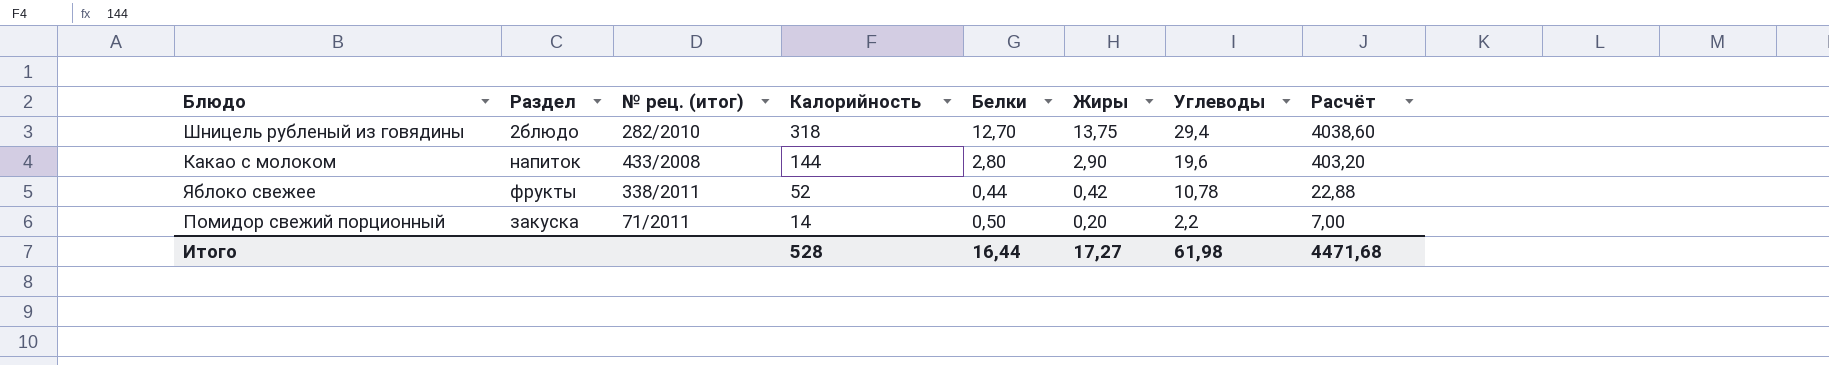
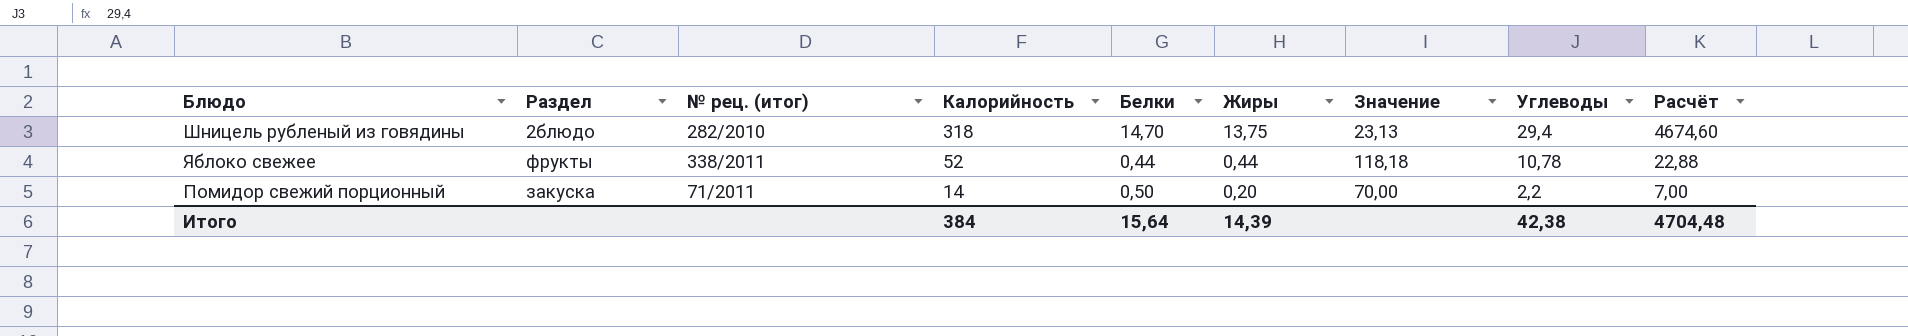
column Значение | formula: none -> [Калорийность] / [Жиры]
row Какао с молоком: напиток | 433/2008 | 144 | 2,80 | 2,90 | 19,6 | 403,20 -> none
Шницель рубленый из говядины | Белки: 12,70 -> 14,70
Шницель рубленый из говядины | Расчёт: 4038,60 -> 4674,60
Яблоко свежее | Жиры: 0,42 -> 0,44
Итого | Калорийность: 528 -> 384
Итого | Белки: 16,44 -> 15,64
Итого | Жиры: 17,27 -> 14,39
Итого | Углеводы: 61,98 -> 42,38
Итого | Расчёт: 4471,68 -> 4704,48

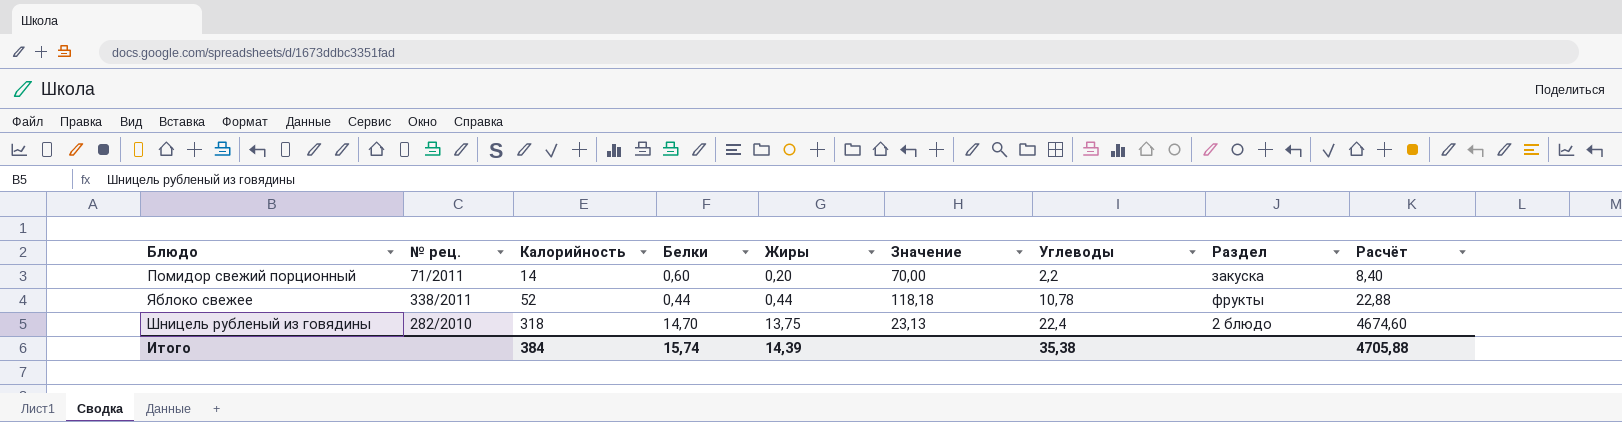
row order: Калорийность descending -> Калорийность ascending
column name: № рец. (итог) -> № рец.
column Раздел | position: 2 -> 8
Помидор свежий порционный | Белки: 0,50 -> 0,60
Помидор свежий порционный | Расчёт: 7,00 -> 8,40
Шницель рубленый из говядины | Углеводы: 29,4 -> 22,4
Шницель рубленый из говядины | Раздел: 2блюдо -> 2 блюдо
Итого | Белки: 15,64 -> 15,74
Итого | Углеводы: 42,38 -> 35,38
Итого | Расчёт: 4704,48 -> 4705,88

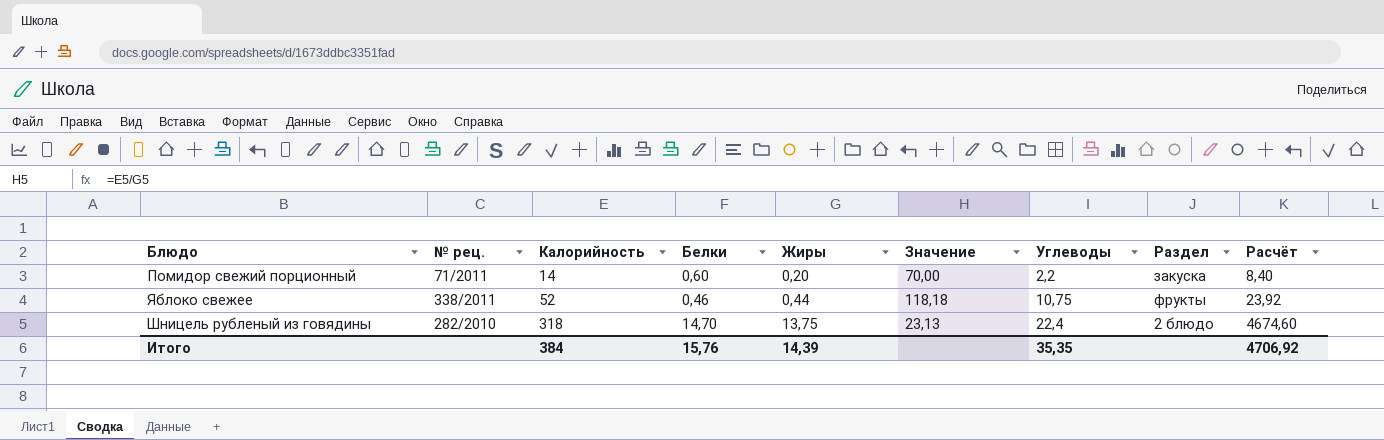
Яблоко свежее | Белки: 0,44 -> 0,46
Яблоко свежее | Углеводы: 10,78 -> 10,75
Яблоко свежее | Расчёт: 22,88 -> 23,92
Итого | Белки: 15,74 -> 15,76
Итого | Углеводы: 35,38 -> 35,35
Итого | Расчёт: 4705,88 -> 4706,92

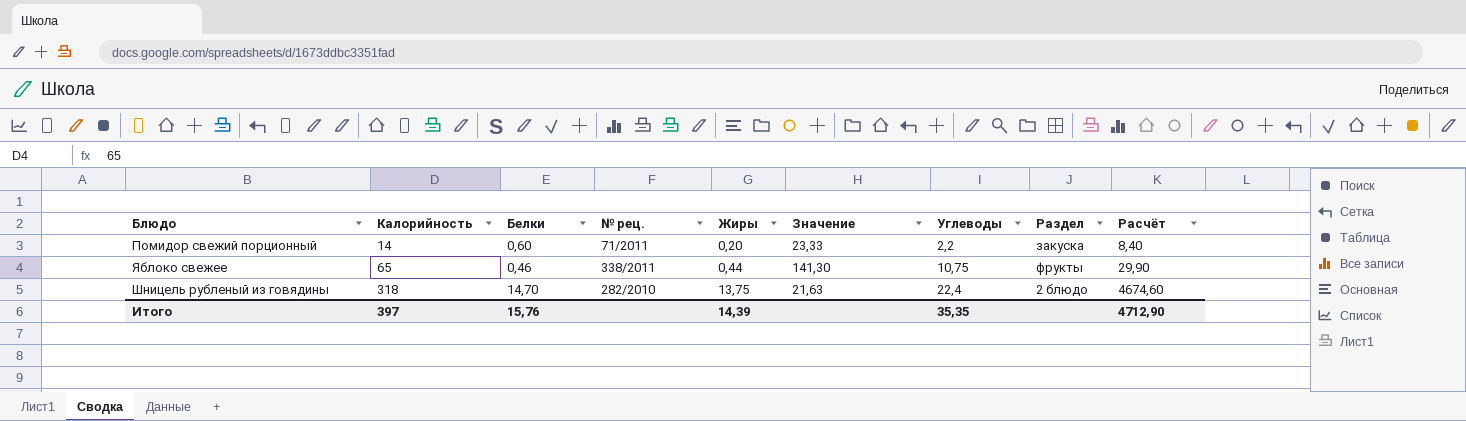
column № рец. | position: 2 -> 4
column Значение | formula: [Калорийность] / [Жиры] -> [Калорийность] / [Белки]
Яблоко свежее | Калорийность: 52 -> 65
Яблоко свежее | Расчёт: 23,92 -> 29,90
Итого | Калорийность: 384 -> 397
Итого | Расчёт: 4706,92 -> 4712,90

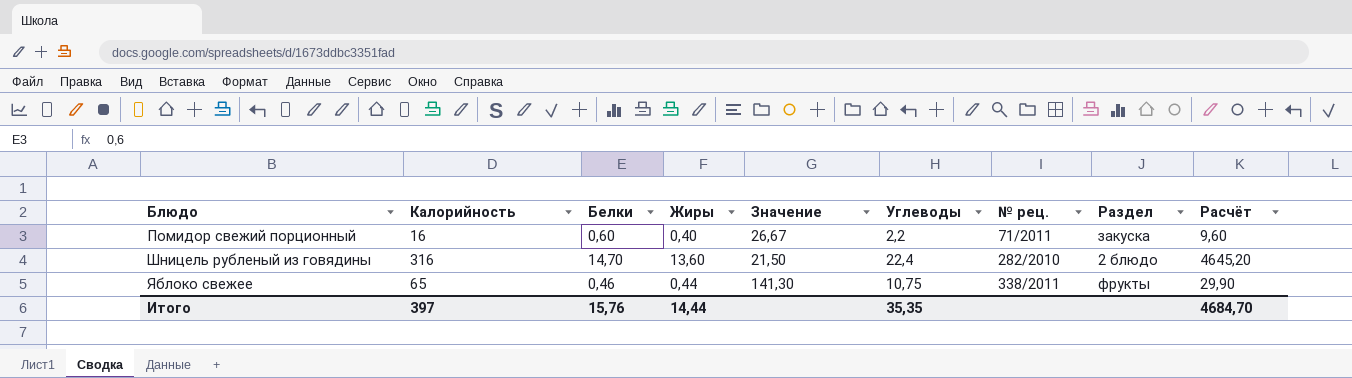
row order: Калорийность ascending -> Блюдо ascending
column № рец. | position: 4 -> 7
Помидор свежий порционный | Калорийность: 14 -> 16
Помидор свежий порционный | Жиры: 0,20 -> 0,40
Помидор свежий порционный | Значение: 23,33 -> 26,67
Помидор свежий порционный | Расчёт: 8,40 -> 9,60
Шницель рубленый из говядины | Калорийность: 318 -> 316
Шницель рубленый из говядины | Жиры: 13,75 -> 13,60
Шницель рубленый из говядины | Значение: 21,63 -> 21,50
Шницель рубленый из говядины | Расчёт: 4674,60 -> 4645,20
Итого | Жиры: 14,39 -> 14,44
Итого | Расчёт: 4712,90 -> 4684,70

